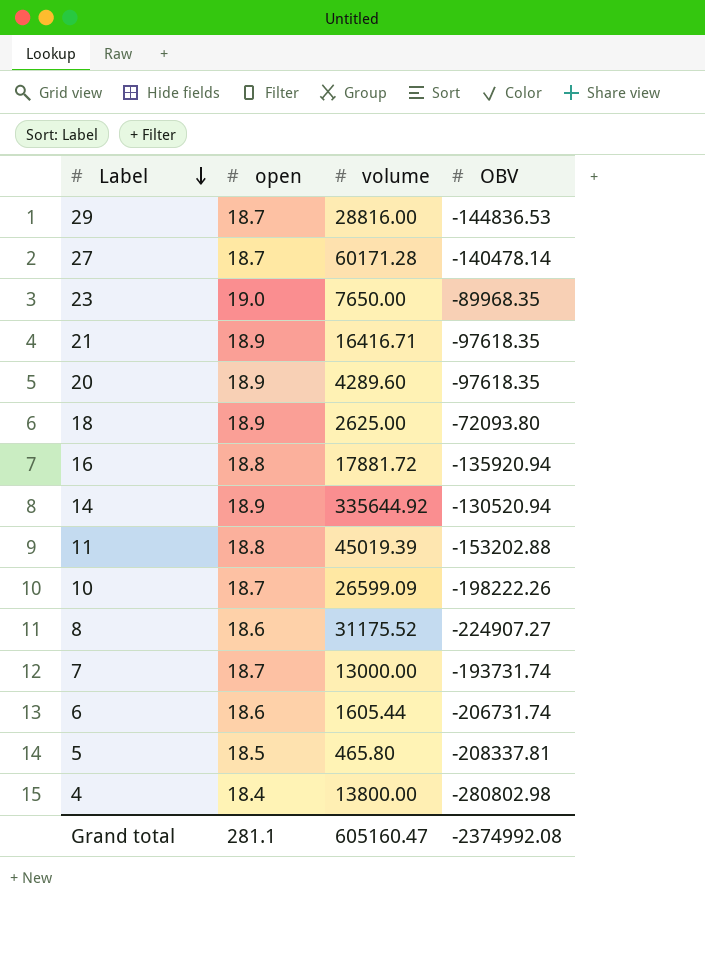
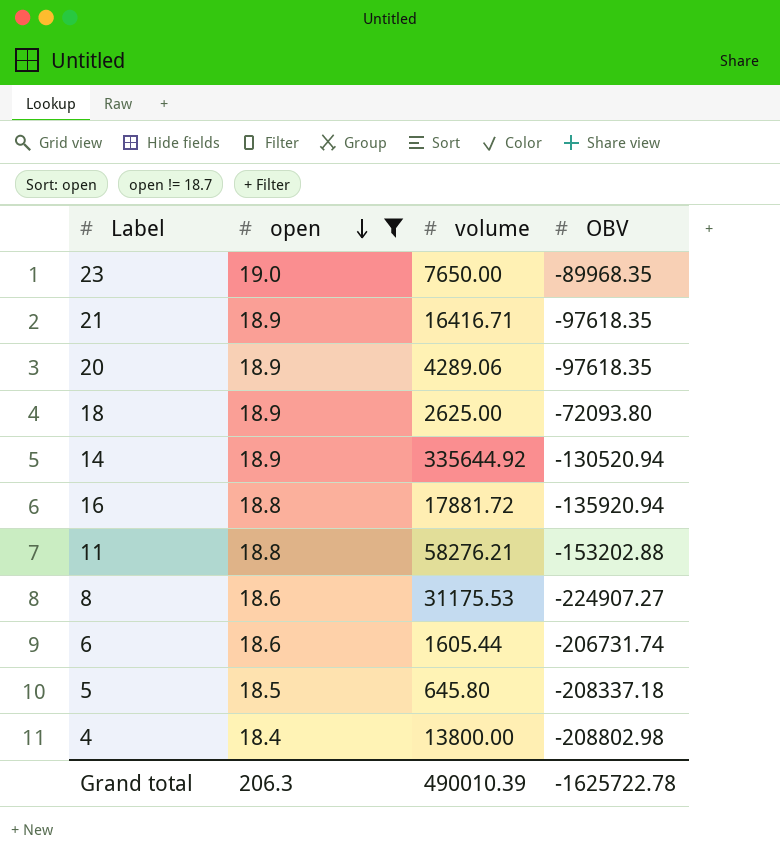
filter: none -> open != 18.7
row order: Label descending -> open descending
20 | volume: 4289.60 -> 4289.06
11 | volume: 45019.39 -> 58276.21
8 | volume: 31175.52 -> 31175.53
5 | volume: 465.80 -> 645.80
5 | OBV: -208337.81 -> -208337.18
4 | OBV: -280802.98 -> -208802.98
Grand total | open: 281.1 -> 206.3
Grand total | volume: 605160.47 -> 490010.39
Grand total | OBV: -2374992.08 -> -1625722.78

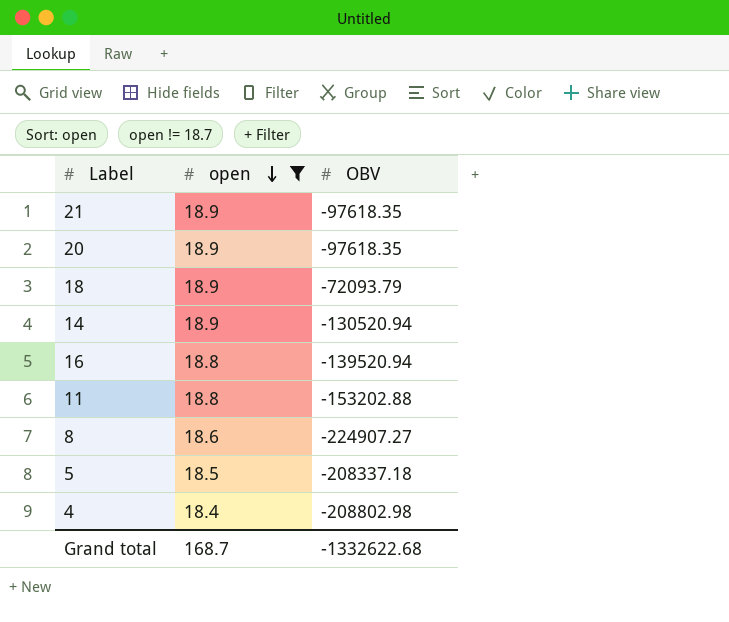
column volume | position: 3 -> none
row 23: 19.0 | 7650.00 | -89968.35 -> none
row 6: 18.6 | 1605.44 | -206731.74 -> none
18 | OBV: -72093.80 -> -72093.79
16 | OBV: -135920.94 -> -139520.94
Grand total | open: 206.3 -> 168.7
Grand total | OBV: -1625722.78 -> -1332622.68

